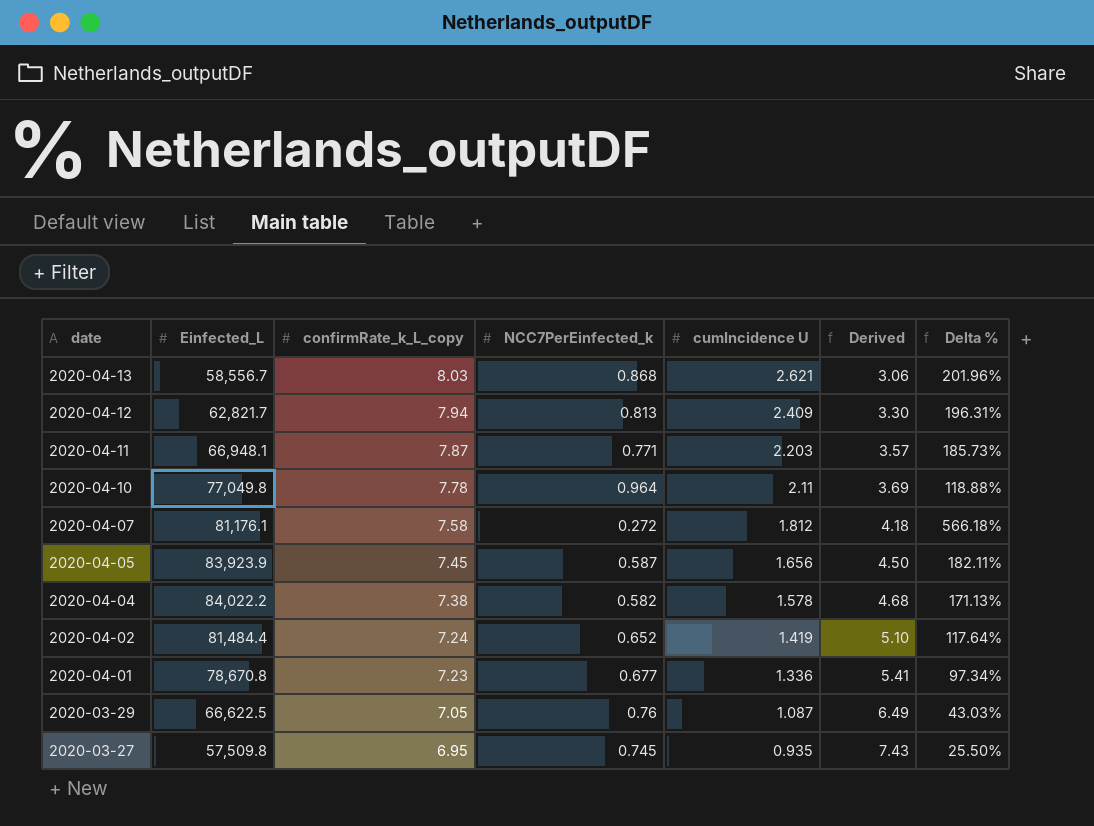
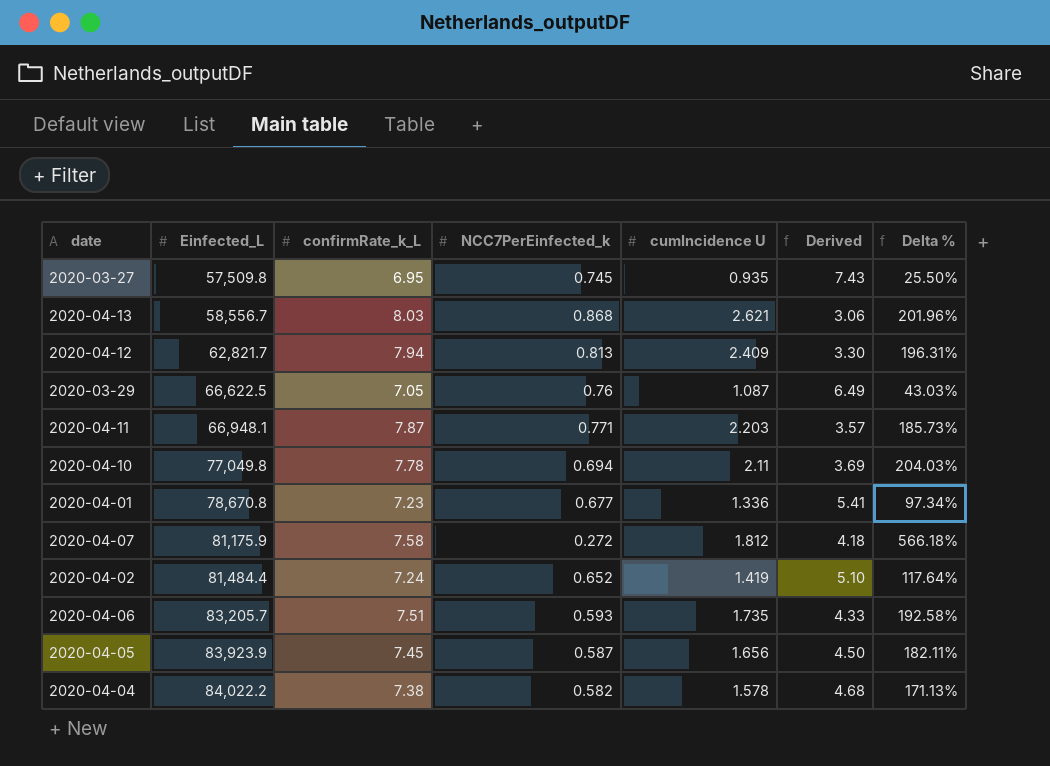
row order: date descending -> Einfected_L ascending
column name: confirmRate_k_L_copy -> confirmRate_k_L
2020-04-10 | NCC7PerEinfected_k: 0.964 -> 0.694
2020-04-10 | Delta %: 118.88% -> 204.03%
2020-04-07 | Einfected_L: 81,176.1 -> 81,175.9
row 2020-04-06: none -> 83,205.7 | 7.51 | 0.593 | 1.735 | 4.33 | 192.58%

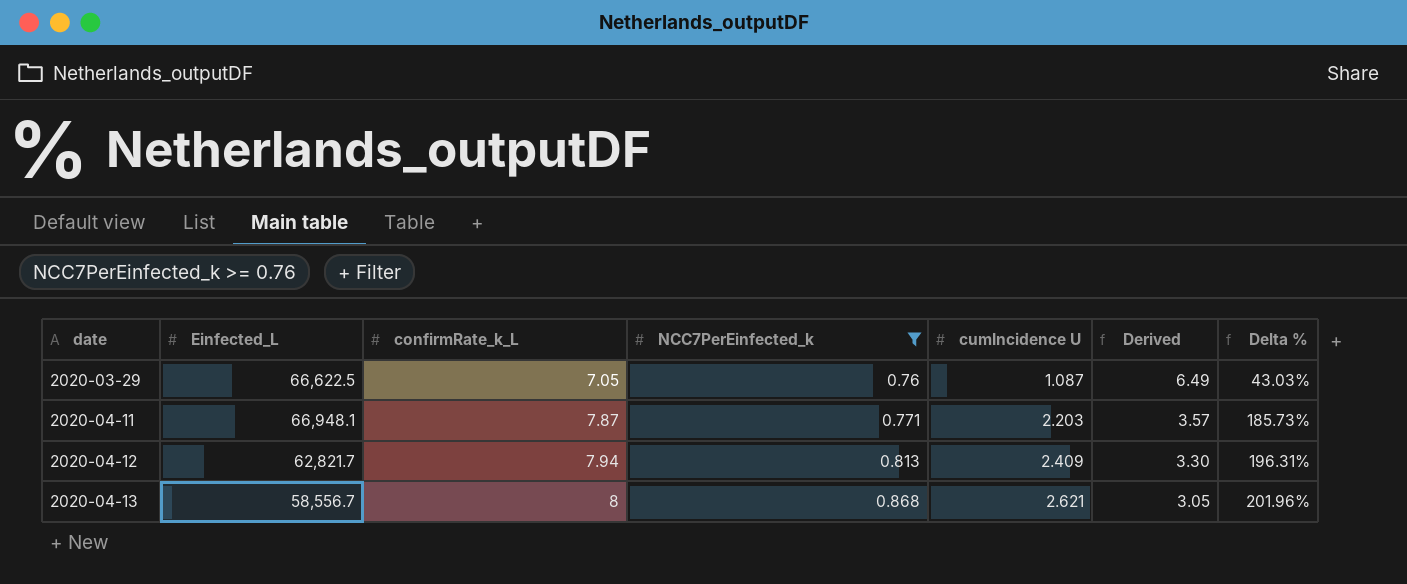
filter: none -> NCC7PerEinfected_k >= 0.76
row order: Einfected_L ascending -> date ascending
2020-04-13 | confirmRate_k_L: 8.03 -> 8
2020-04-13 | Derived: 3.06 -> 3.05

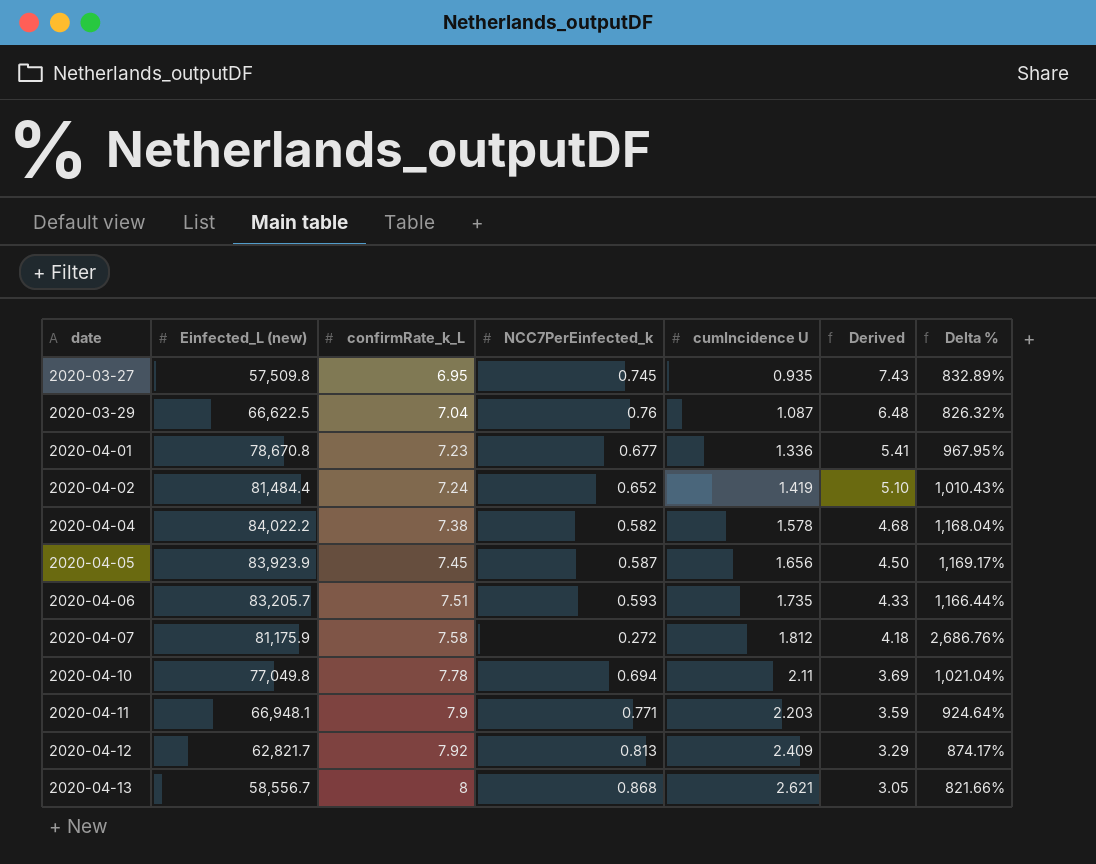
filter: NCC7PerEinfected_k >= 0.76 -> none
column name: Einfected_L -> Einfected_L (new)
column Delta % | formula: ([cumIncidence U] - [NCC7PerEinfected_k]) / [NCC7PerEinfected_k] -> ([confirmRate_k_L] - [NCC7PerEinfected_k]) / [NCC7PerEinfected_k]
2020-03-29 | confirmRate_k_L: 7.05 -> 7.04
2020-03-29 | Derived: 6.49 -> 6.48
2020-04-11 | confirmRate_k_L: 7.87 -> 7.9
2020-04-11 | Derived: 3.57 -> 3.59
2020-04-12 | confirmRate_k_L: 7.94 -> 7.92
2020-04-12 | Derived: 3.30 -> 3.29

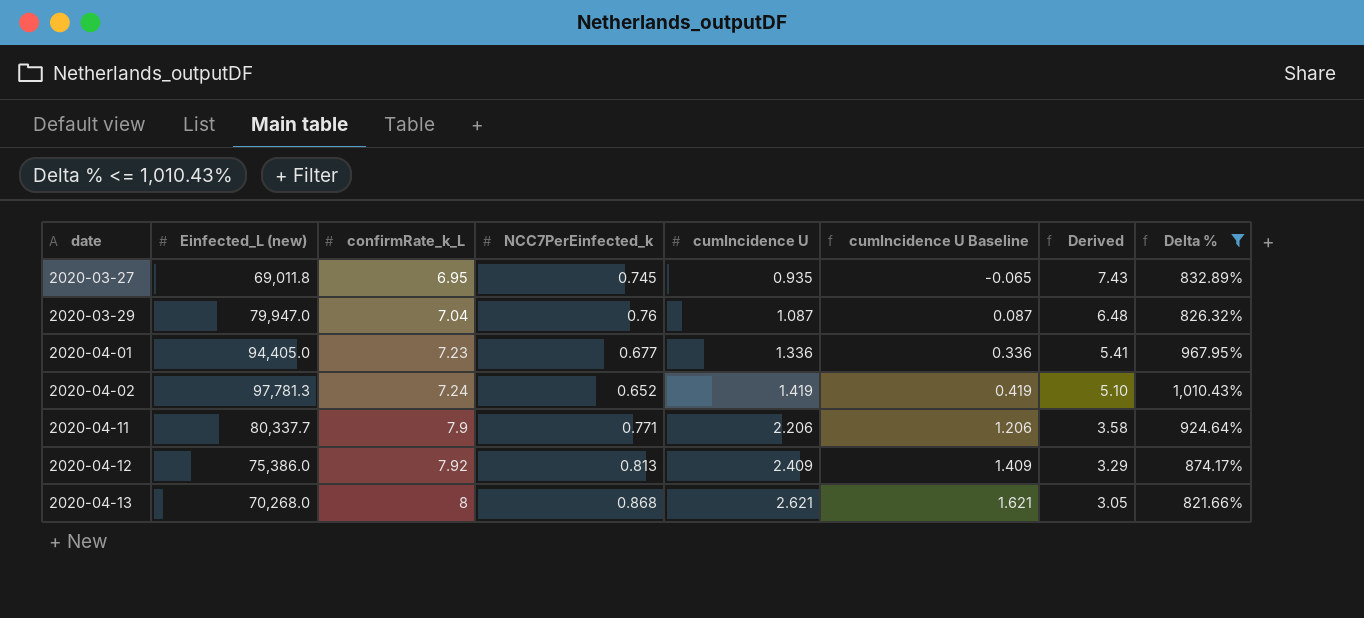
filter: none -> Delta % <= 1,010.43%
column cumIncidence U Baseline | formula: none -> [cumIncidence U] - 1
2020-03-27 | Einfected_L (new): 57,509.8 -> 69,011.8
2020-03-29 | Einfected_L (new): 66,622.5 -> 79,947.0
2020-04-01 | Einfected_L (new): 78,670.8 -> 94,405.0
2020-04-02 | Einfected_L (new): 81,484.4 -> 97,781.3
2020-04-11 | Einfected_L (new): 66,948.1 -> 80,337.7
2020-04-11 | cumIncidence U: 2.203 -> 2.206
2020-04-11 | Derived: 3.59 -> 3.58
2020-04-12 | Einfected_L (new): 62,821.7 -> 75,386.0
2020-04-13 | Einfected_L (new): 58,556.7 -> 70,268.0

